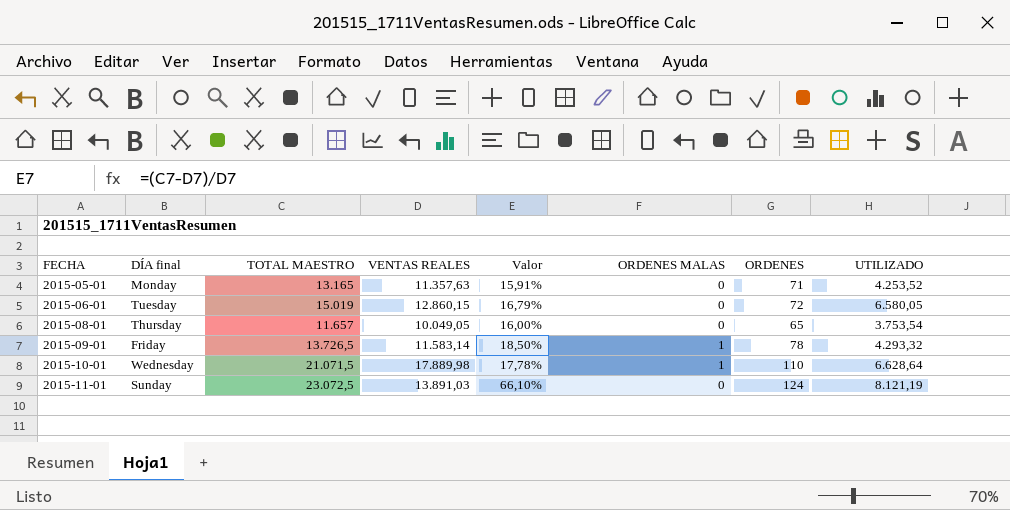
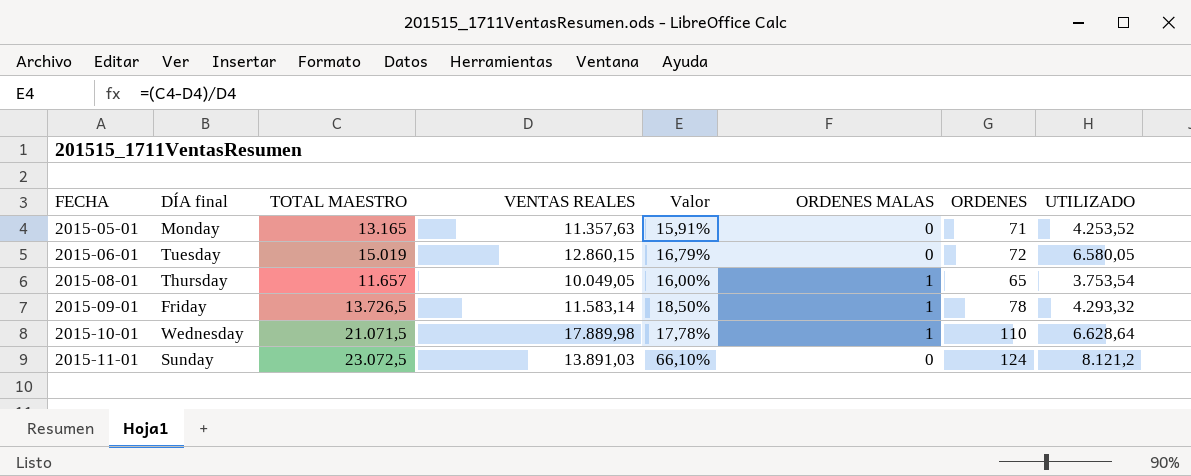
2015-08-01 | ORDENES MALAS: 0 -> 1
2015-11-01 | UTILIZADO: 8.121,19 -> 8.121,2

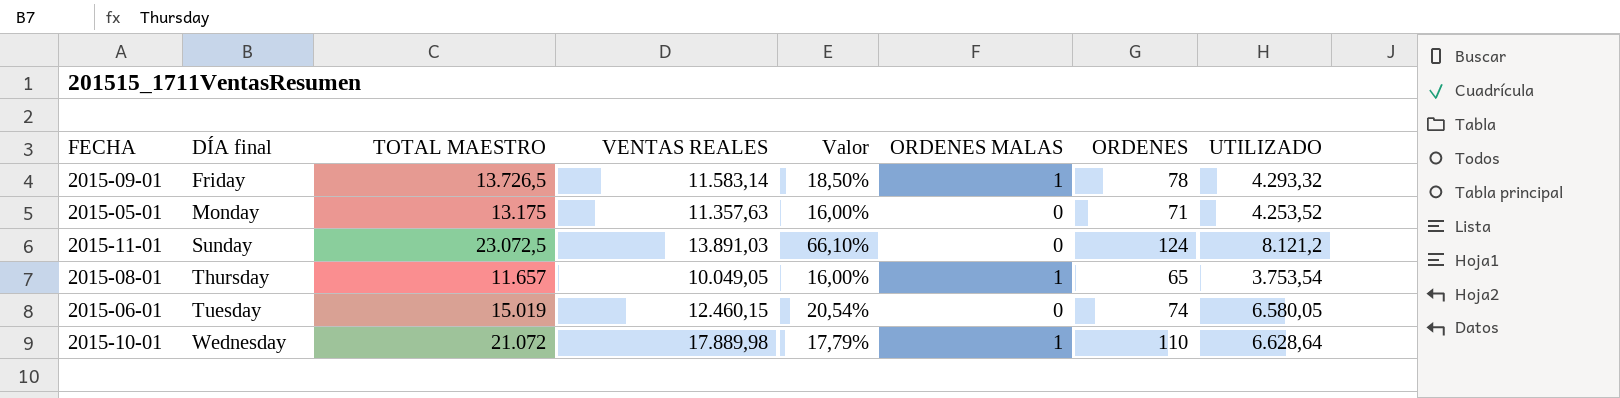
row order: FECHA ascending -> DÍA final ascending
2015-05-01 | TOTAL MAESTRO: 13.165 -> 13.175
2015-05-01 | Valor: 15,91% -> 16,00%
2015-06-01 | VENTAS REALES: 12.860,15 -> 12.460,15
2015-06-01 | Valor: 16,79% -> 20,54%
2015-06-01 | ORDENES: 72 -> 74
2015-10-01 | TOTAL MAESTRO: 21.071,5 -> 21.072
2015-10-01 | Valor: 17,78% -> 17,79%

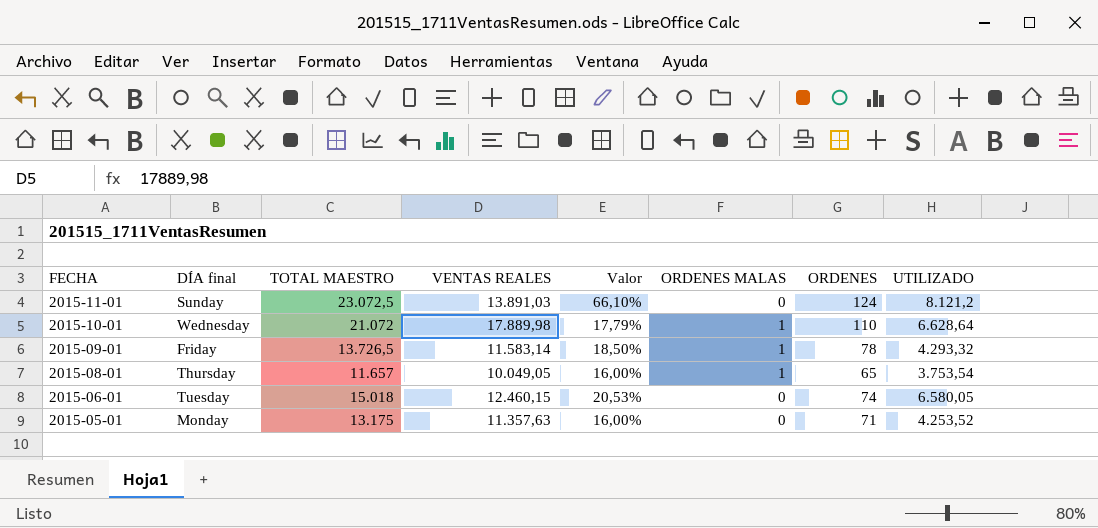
row order: DÍA final ascending -> FECHA descending
2015-06-01 | TOTAL MAESTRO: 15.019 -> 15.018
2015-06-01 | Valor: 20,54% -> 20,53%

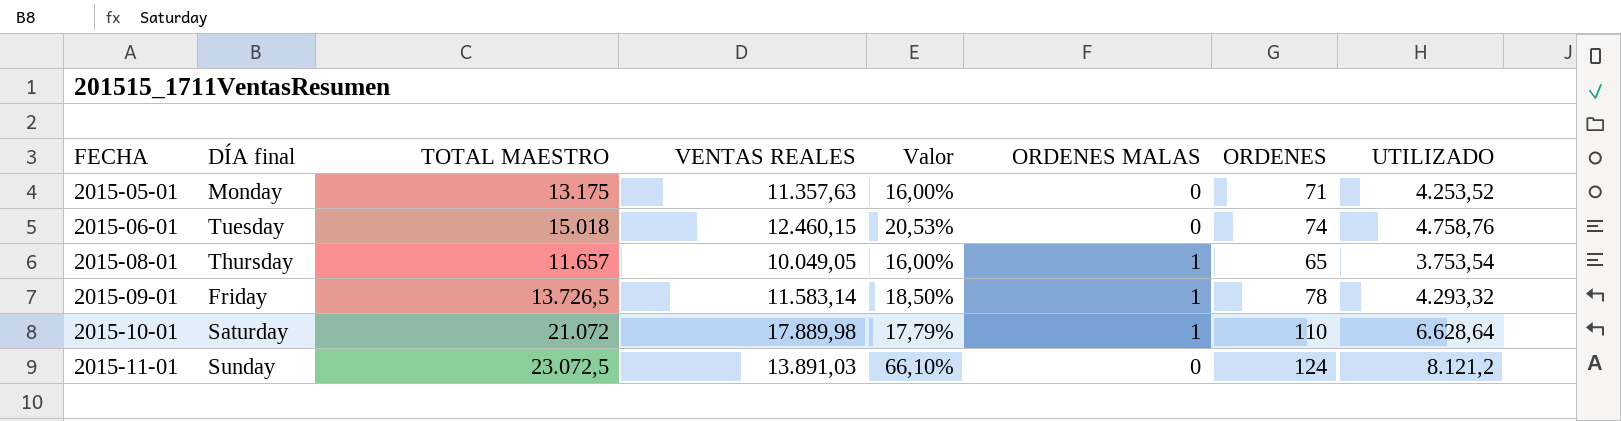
row order: FECHA descending -> FECHA ascending
2015-06-01 | UTILIZADO: 6.580,05 -> 4.758,76
2015-10-01 | DÍA final: Wednesday -> Saturday

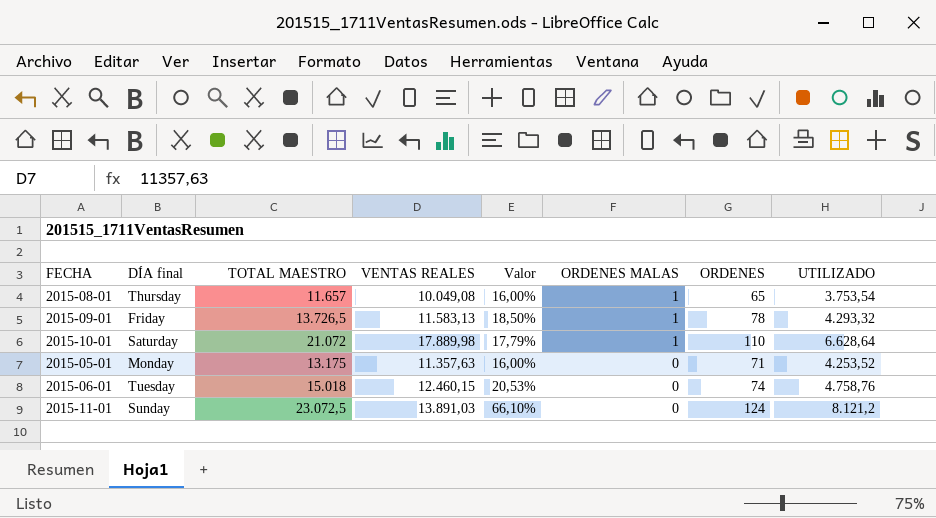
row order: FECHA ascending -> ORDENES MALAS descending
2015-08-01 | VENTAS REALES: 10.049,05 -> 10.049,08
2015-09-01 | VENTAS REALES: 11.583,14 -> 11.583,13

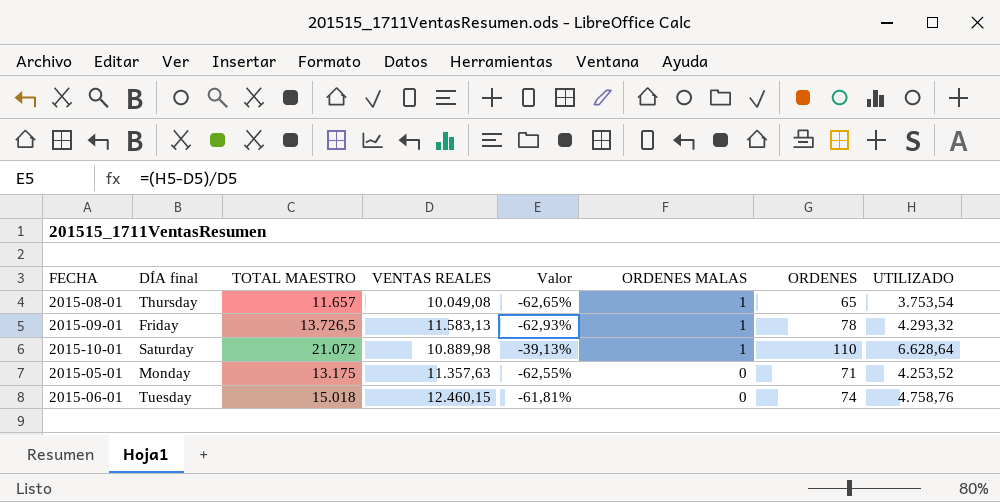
column Valor | formula: ([TOTAL MAESTRO] - [VENTAS REALES]) / [VENTAS REALES] -> ([UTILIZADO] - [VENTAS REALES]) / [VENTAS REALES]
row 2015-11-01: Sunday | 23.072,5 | 13.891,03 | 66,10% | 0 | 124 | 8.121,2 -> none
2015-10-01 | VENTAS REALES: 17.889,98 -> 10.889,98

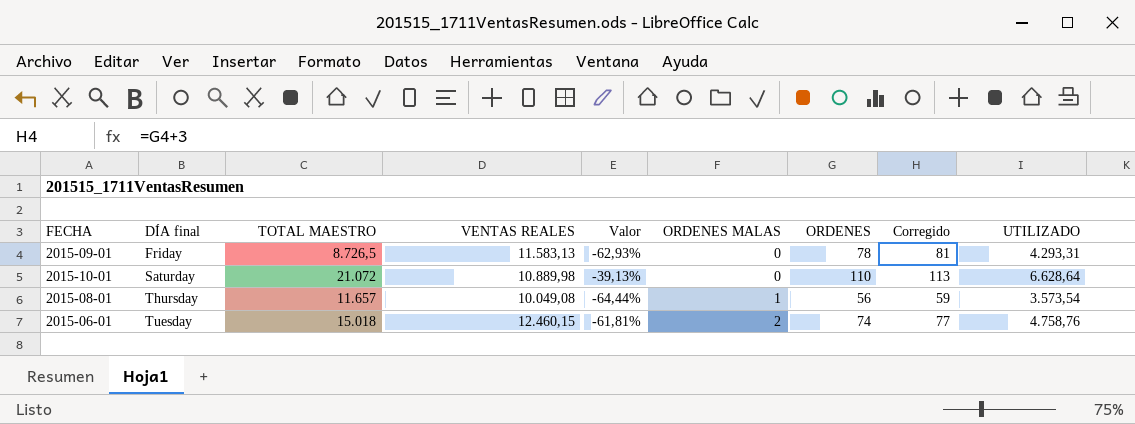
row order: ORDENES MALAS descending -> DÍA final ascending
column Corregido | formula: none -> [ORDENES] + 3
row 2015-05-01: Monday | 13.175 | 11.357,63 | -62,55% | 0 | 71 | 4.253,52 -> none
2015-09-01 | TOTAL MAESTRO: 13.726,5 -> 8.726,5
2015-09-01 | ORDENES MALAS: 1 -> 0
2015-09-01 | UTILIZADO: 4.293,32 -> 4.293,31
2015-10-01 | ORDENES MALAS: 1 -> 0
2015-08-01 | Valor: -62,65% -> -64,44%
2015-08-01 | ORDENES: 65 -> 56
2015-08-01 | UTILIZADO: 3.753,54 -> 3.573,54
2015-06-01 | ORDENES MALAS: 0 -> 2

